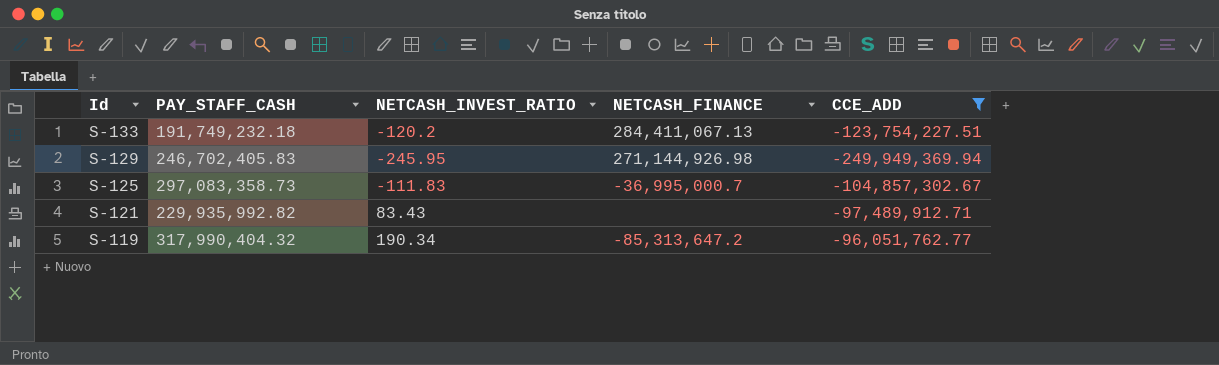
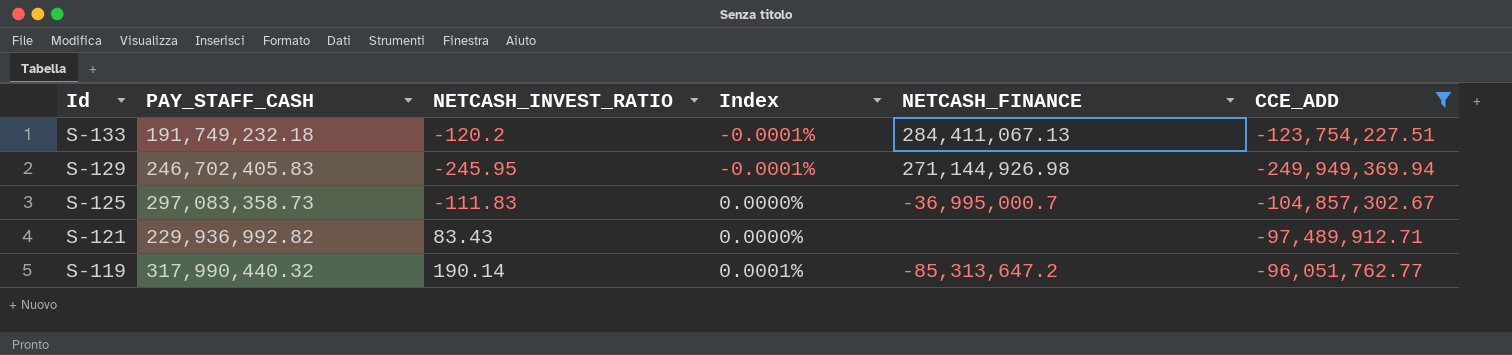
column Index | formula: none -> [NETCASH_INVEST_RATIO] / [PAY_STAFF_CASH]
S-121 | PAY_STAFF_CASH: 229,935,992.82 -> 229,936,992.82
S-119 | PAY_STAFF_CASH: 317,990,404.32 -> 317,990,440.32
S-119 | NETCASH_INVEST_RATIO: 190.34 -> 190.14

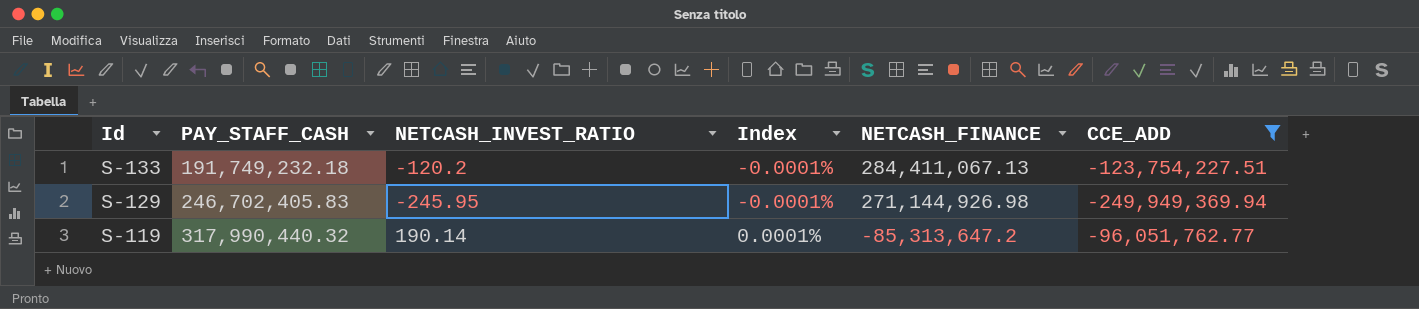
row S-125: 297,083,358.73 | -111.83 | 0.0000% | -36,995,000.7 | -104,857,302.67 -> none
row S-121: 229,936,992.82 | 83.43 | 0.0000% | none | -97,489,912.71 -> none

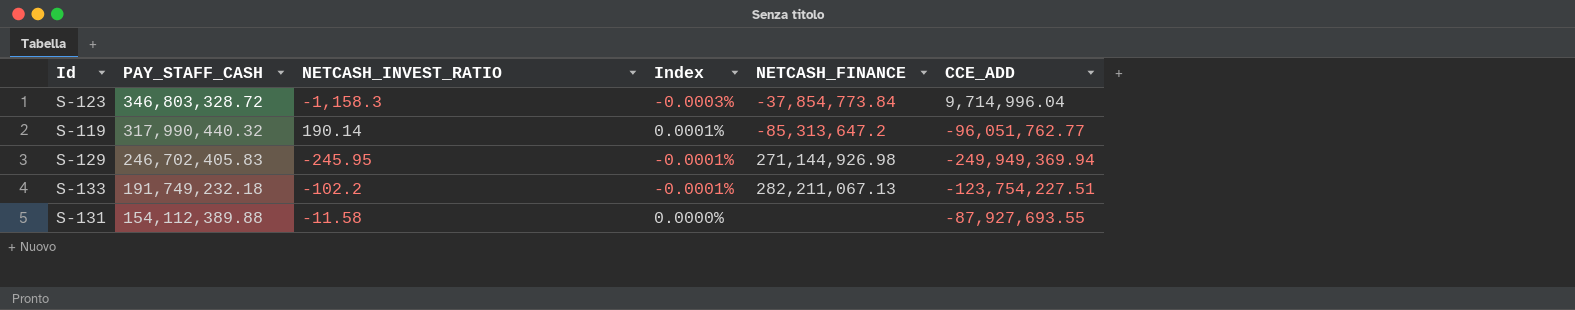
filter: CCE_ADD <= -96,051,762.77 -> none
row order: Id descending -> PAY_STAFF_CASH descending
S-133 | NETCASH_INVEST_RATIO: -120.2 -> -102.2
S-133 | NETCASH_FINANCE: 284,411,067.13 -> 282,211,067.13

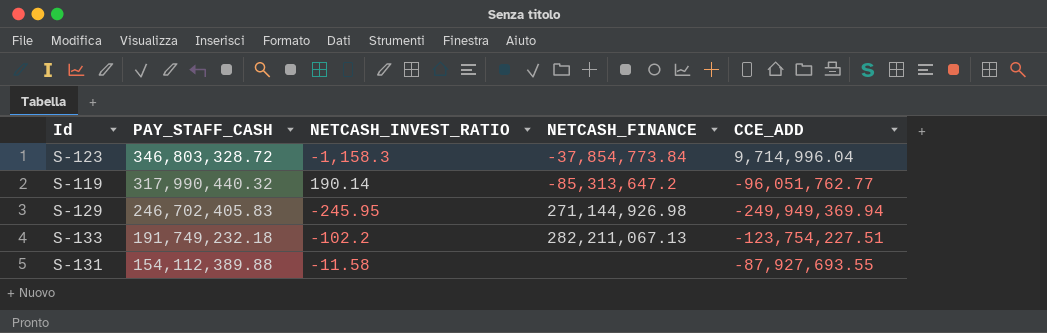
column Index | formula: [NETCASH_INVEST_RATIO] / [PAY_STAFF_CASH] -> none

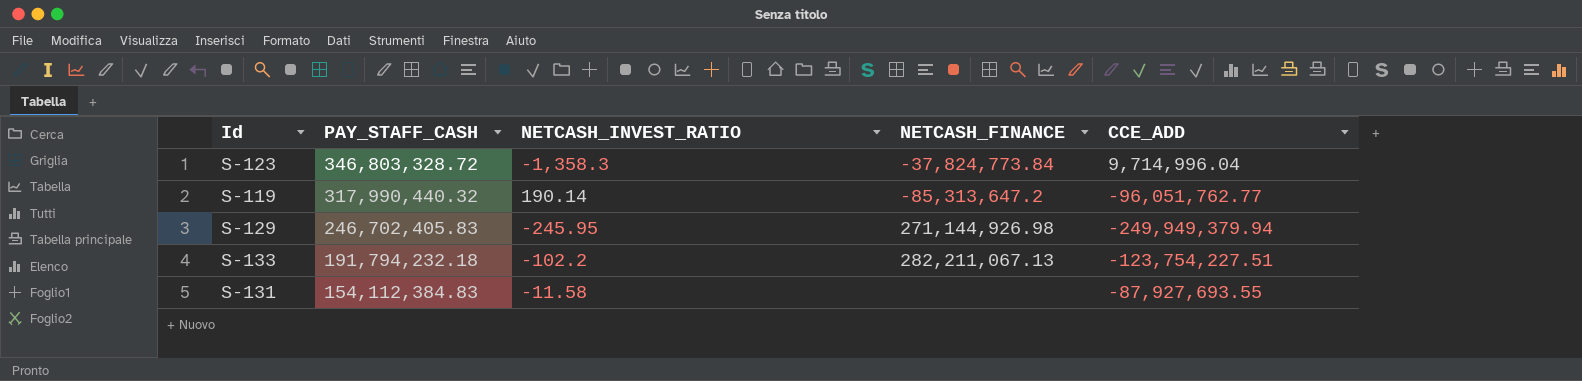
S-123 | NETCASH_INVEST_RATIO: -1,158.3 -> -1,358.3
S-123 | NETCASH_FINANCE: -37,854,773.84 -> -37,824,773.84
S-129 | CCE_ADD: -249,949,369.94 -> -249,949,379.94
S-133 | PAY_STAFF_CASH: 191,749,232.18 -> 191,794,232.18
S-131 | PAY_STAFF_CASH: 154,112,389.88 -> 154,112,384.83

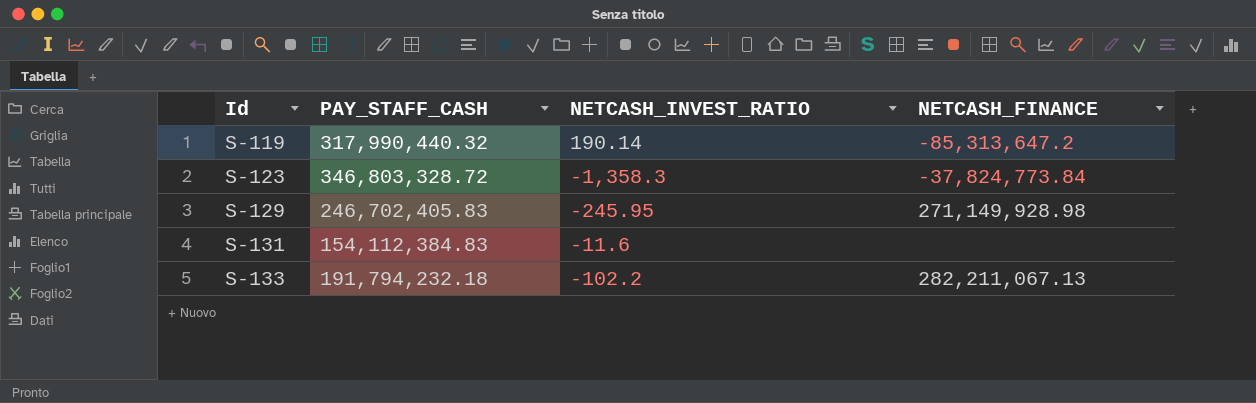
row order: PAY_STAFF_CASH descending -> Id ascending
column CCE_ADD | position: 5 -> none
S-129 | NETCASH_FINANCE: 271,144,926.98 -> 271,149,928.98
S-131 | NETCASH_INVEST_RATIO: -11.58 -> -11.6

